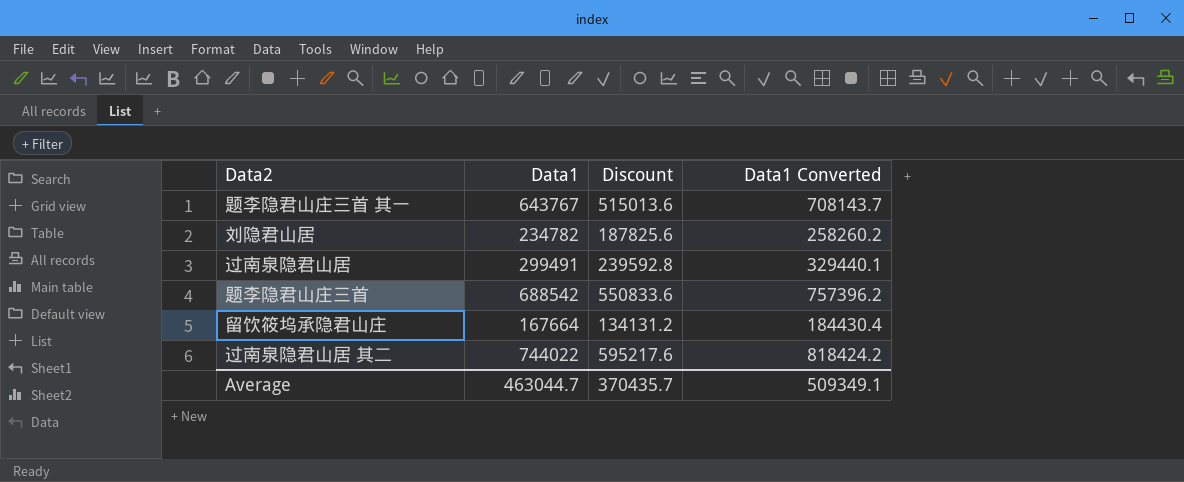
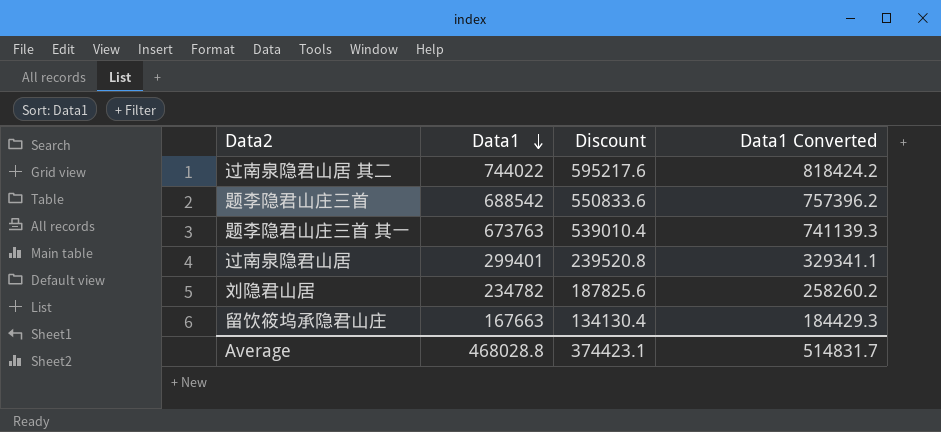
row order: none -> Data1 descending
题李隐君山庄三首 其一 | Data1: 643767 -> 673763
题李隐君山庄三首 其一 | Discount: 515013.6 -> 539010.4
题李隐君山庄三首 其一 | Data1 Converted: 708143.7 -> 741139.3
过南泉隐君山居 | Data1: 299491 -> 299401
过南泉隐君山居 | Discount: 239592.8 -> 239520.8
过南泉隐君山居 | Data1 Converted: 329440.1 -> 329341.1
留饮筱坞承隐君山庄 | Data1: 167664 -> 167663
留饮筱坞承隐君山庄 | Discount: 134131.2 -> 134130.4
留饮筱坞承隐君山庄 | Data1 Converted: 184430.4 -> 184429.3
Average | Data1: 463044.7 -> 468028.8
Average | Discount: 370435.7 -> 374423.1
Average | Data1 Converted: 509349.1 -> 514831.7

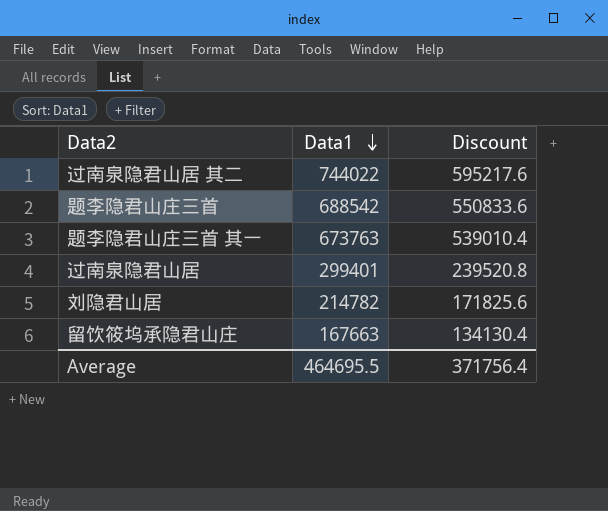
column Data1 Converted | formula: [Data1] * 1.1 -> none
刘隐君山居 | Data1: 234782 -> 214782
刘隐君山居 | Discount: 187825.6 -> 171825.6
Average | Data1: 468028.8 -> 464695.5
Average | Discount: 374423.1 -> 371756.4

